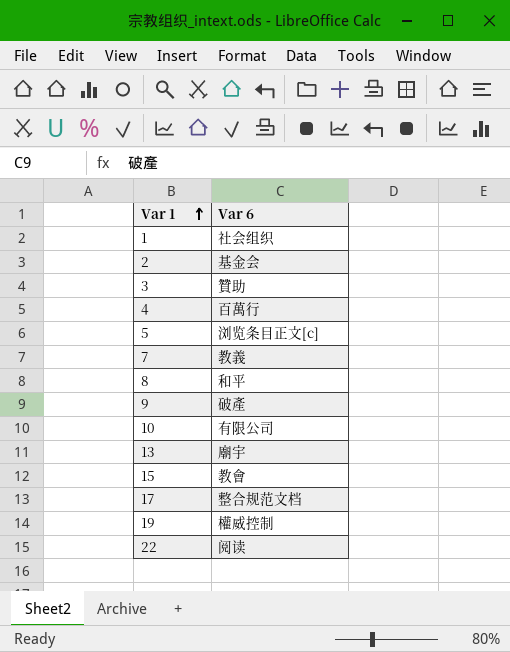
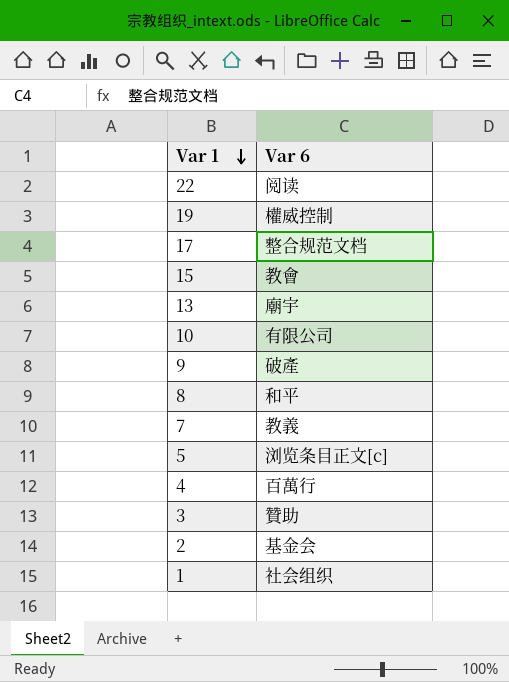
row order: Var 1 ascending -> Var 1 descending

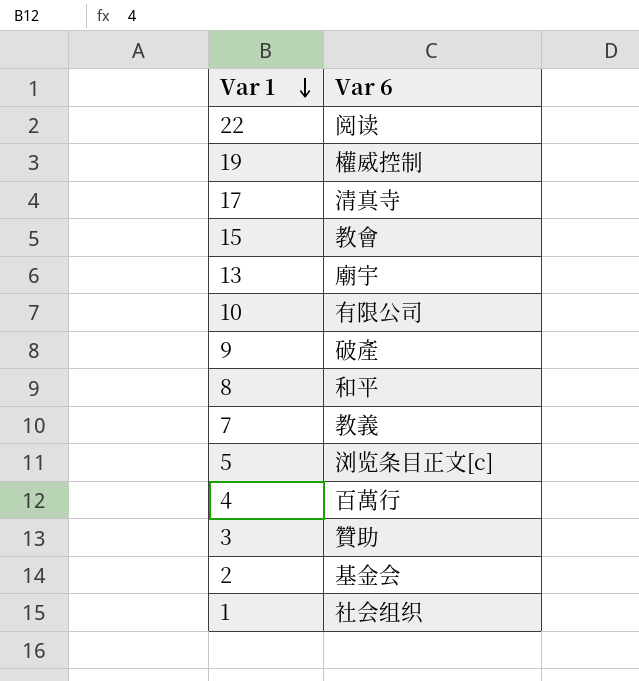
17 | Var 6: 整合规范文档 -> 清真寺

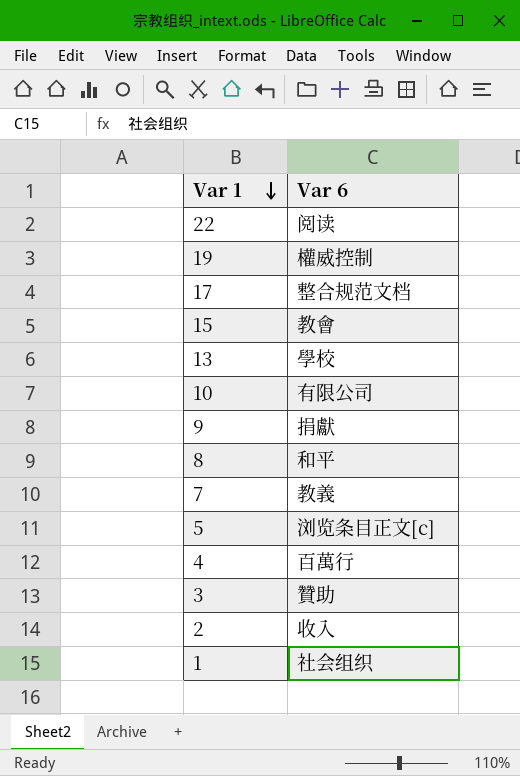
17 | Var 6: 清真寺 -> 整合规范文档
13 | Var 6: 廟宇 -> 學校
9 | Var 6: 破產 -> 捐獻
2 | Var 6: 基金会 -> 收入

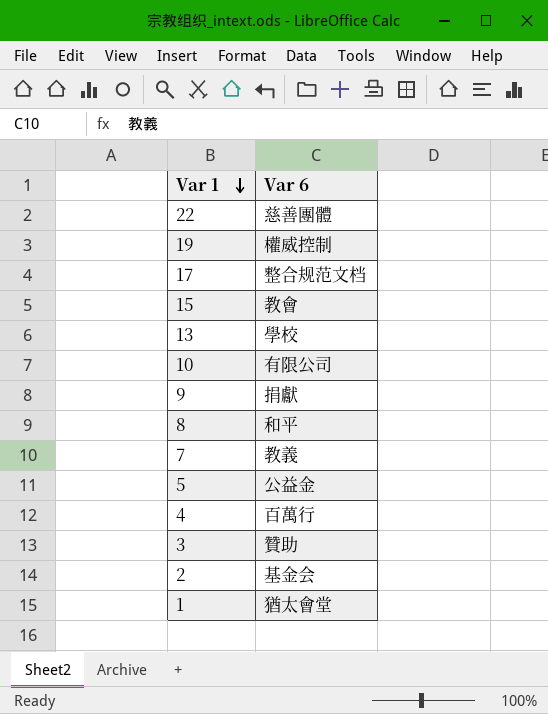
22 | Var 6: 阅读 -> 慈善團體
5 | Var 6: 浏览条目正文[c] -> 公益金
2 | Var 6: 收入 -> 基金会
1 | Var 6: 社会组织 -> 猶太會堂

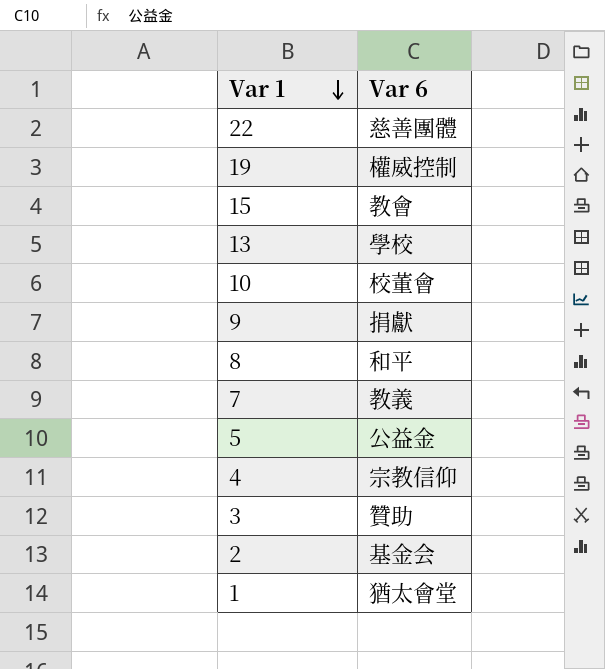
row 17: 整合规范文档 -> none
10 | Var 6: 有限公司 -> 校董會
4 | Var 6: 百萬行 -> 宗教信仰

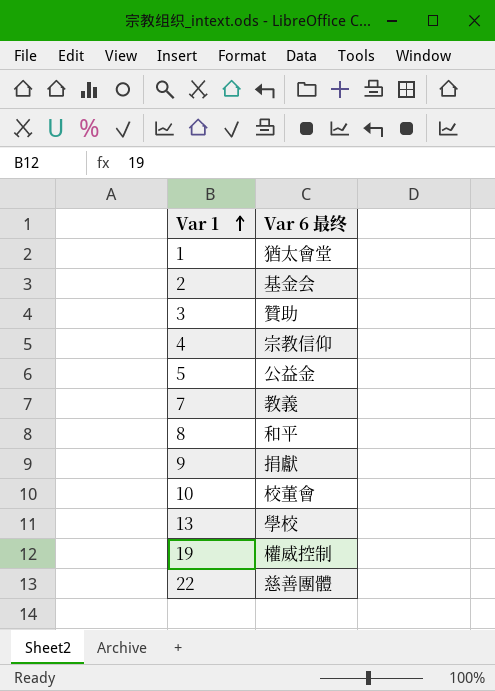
row order: Var 1 descending -> Var 1 ascending
column name: Var 6 -> Var 6 最终
row 15: 教會 -> none

